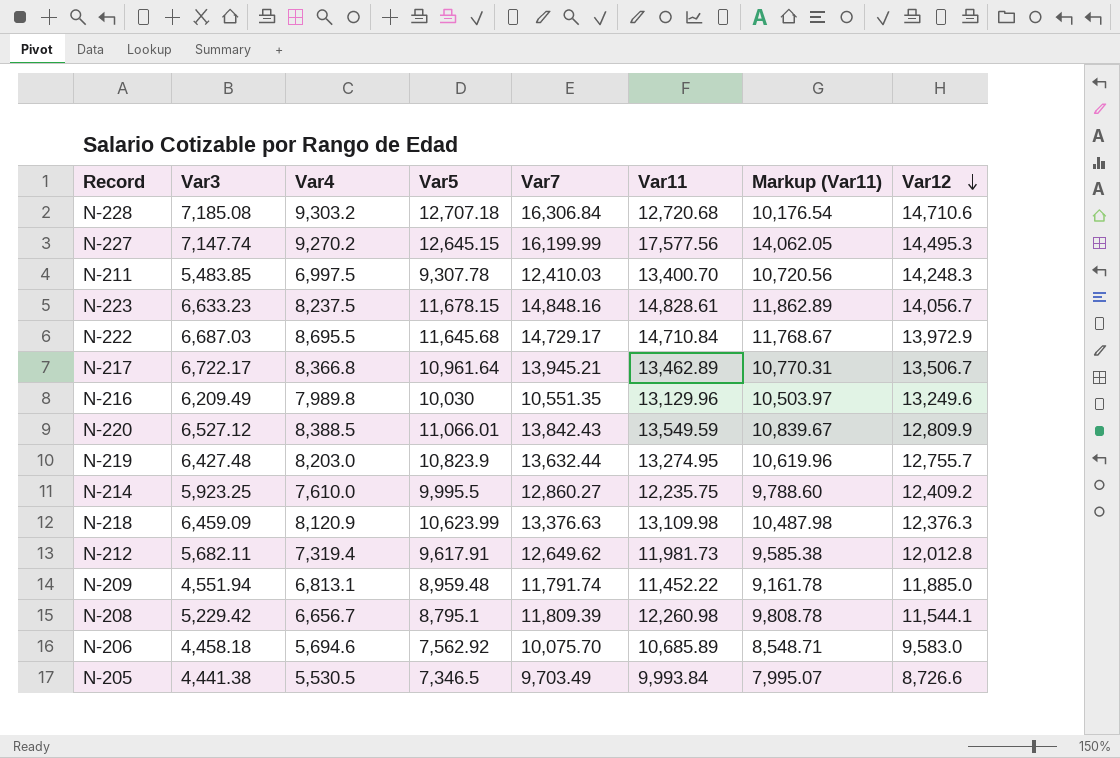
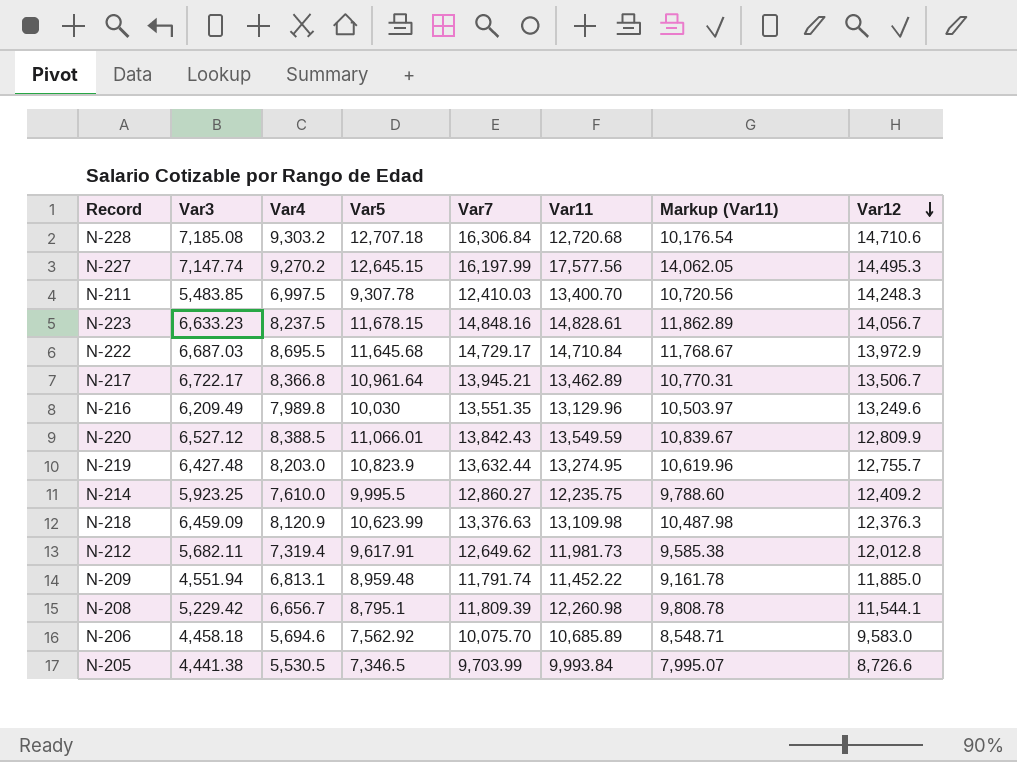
N-227 | Var7: 16,199.99 -> 16,197.99
N-216 | Var7: 10,551.35 -> 13,551.35
N-205 | Var7: 9,703.49 -> 9,703.99

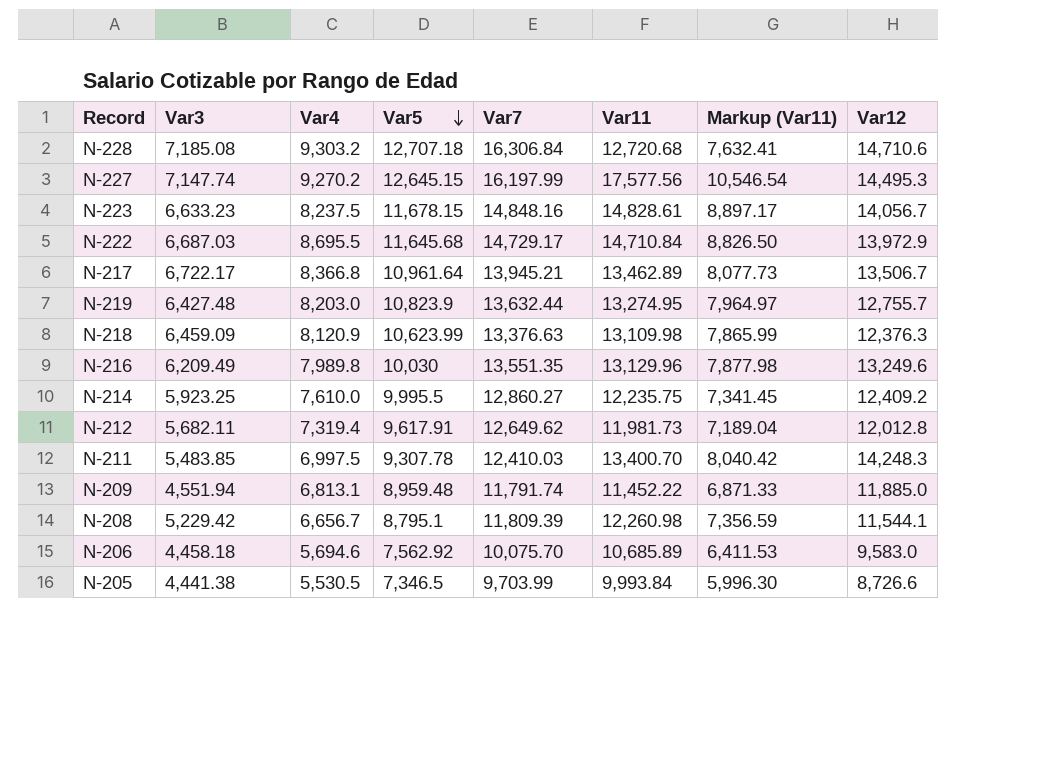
row order: Var12 descending -> Var5 descending
column Markup (Var11) | formula: [Var11] * 0.8 -> [Var11] * 0.6
row N-220: 6,527.12 | 8,388.5 | 11,066.01 | 13,842.43 | 13,549.59 | 10,839.67 | 12,809.9 -> none

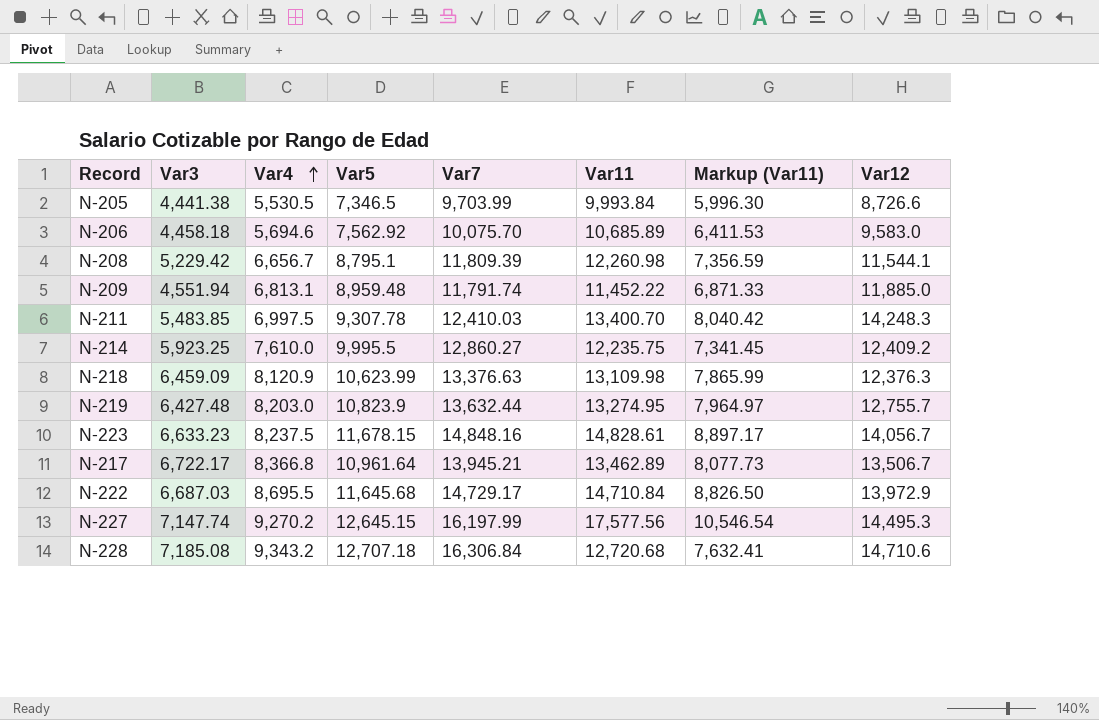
row order: Var5 descending -> Var4 ascending
row N-216: 6,209.49 | 7,989.8 | 10,030 | 13,551.35 | 13,129.96 | 7,877.98 | 13,249.6 -> none
row N-212: 5,682.11 | 7,319.4 | 9,617.91 | 12,649.62 | 11,981.73 | 7,189.04 | 12,012.8 -> none
N-228 | Var4: 9,303.2 -> 9,343.2

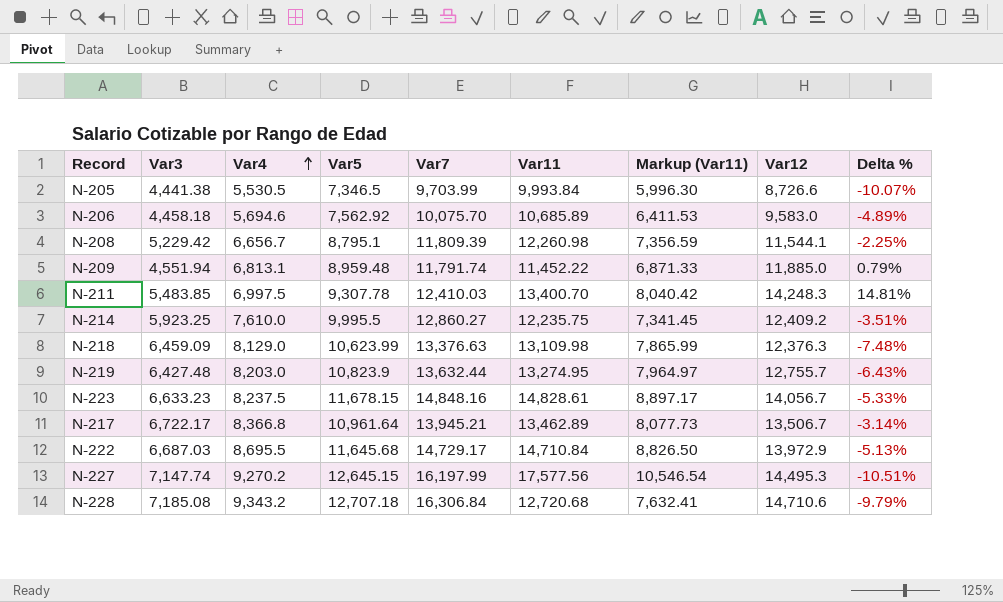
column Delta % | formula: none -> ([Var12] - [Var7]) / [Var7]
N-218 | Var4: 8,120.9 -> 8,129.0

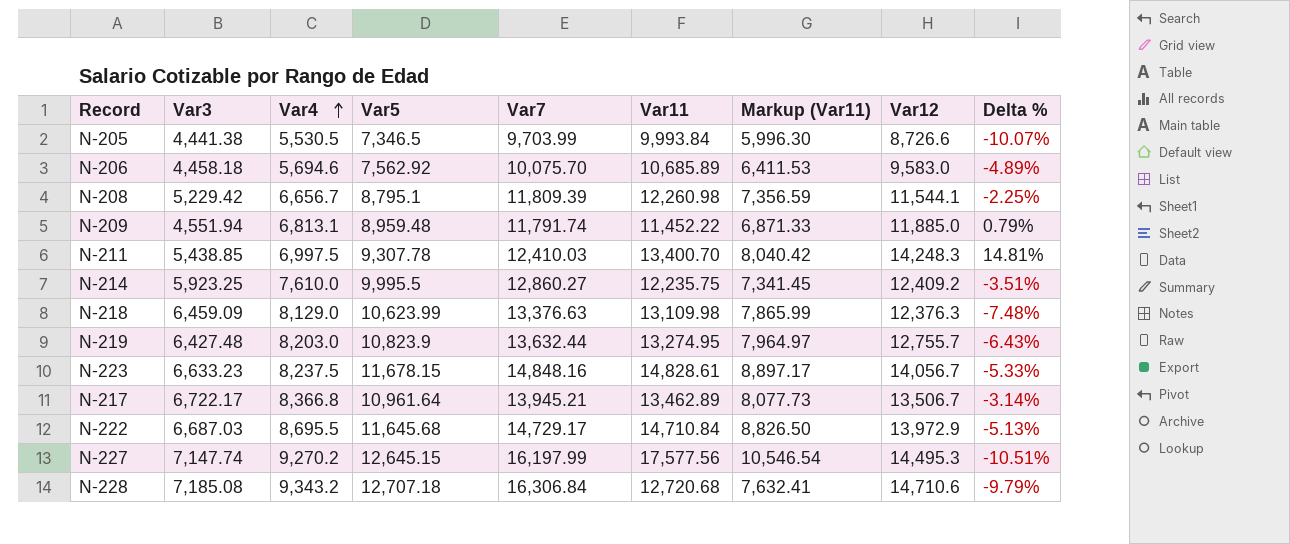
N-211 | Var3: 5,483.85 -> 5,438.85

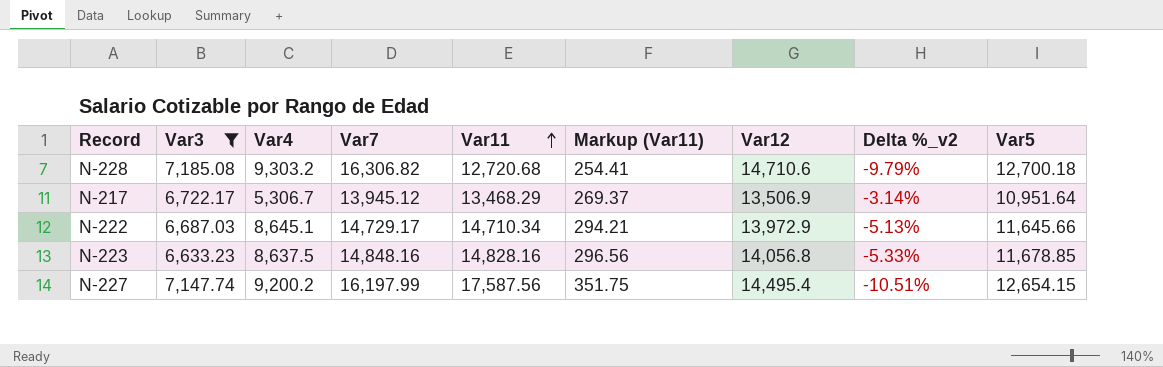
filter: none -> Var3 >= 6,633.23
row order: Var4 ascending -> Var11 ascending
column Markup (Var11) | formula: [Var11] * 0.6 -> [Var11] * 0.02
column name: Delta % -> Delta %_v2
column Var5 | position: 4 -> 9
N-228 | Var4: 9,343.2 -> 9,303.2
N-228 | Var7: 16,306.84 -> 16,306.82
N-228 | Var5: 12,707.18 -> 12,700.18
N-217 | Var4: 8,366.8 -> 5,306.7
N-217 | Var7: 13,945.21 -> 13,945.12
N-217 | Var11: 13,462.89 -> 13,468.29
N-217 | Var12: 13,506.7 -> 13,506.9
N-217 | Var5: 10,961.64 -> 10,951.64
N-222 | Var4: 8,695.5 -> 8,645.1
N-222 | Var11: 14,710.84 -> 14,710.34
N-222 | Var5: 11,645.68 -> 11,645.66
N-223 | Var4: 8,237.5 -> 8,637.5
N-223 | Var11: 14,828.61 -> 14,828.16
N-223 | Var12: 14,056.7 -> 14,056.8
N-223 | Var5: 11,678.15 -> 11,678.85
N-227 | Var4: 9,270.2 -> 9,200.2
N-227 | Var11: 17,577.56 -> 17,587.56
N-227 | Var12: 14,495.3 -> 14,495.4
N-227 | Var5: 12,645.15 -> 12,654.15

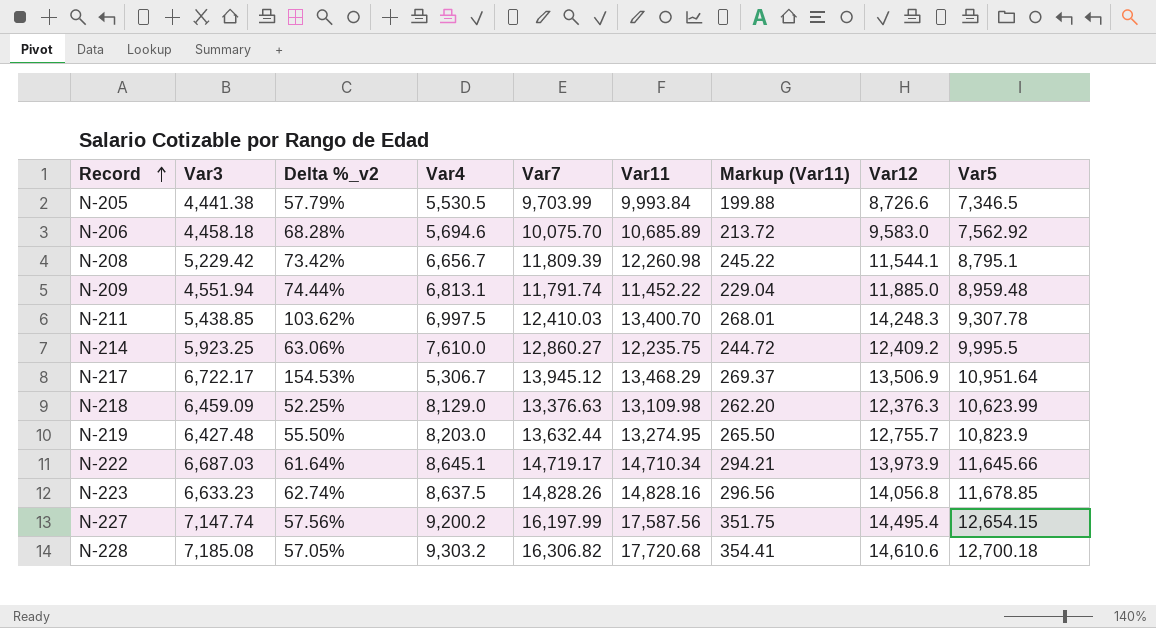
filter: Var3 >= 6,633.23 -> none
row order: Var11 ascending -> Record ascending
column Delta %_v2 | formula: ([Var12] - [Var7]) / [Var7] -> ([Var12] - [Var4]) / [Var4]
column Delta %_v2 | position: 8 -> 3
N-222 | Var7: 14,729.17 -> 14,719.17
N-222 | Var12: 13,972.9 -> 13,973.9
N-223 | Var7: 14,848.16 -> 14,828.26
N-228 | Var11: 12,720.68 -> 17,720.68
N-228 | Markup (Var11): 254.41 -> 354.41
N-228 | Var12: 14,710.6 -> 14,610.6

